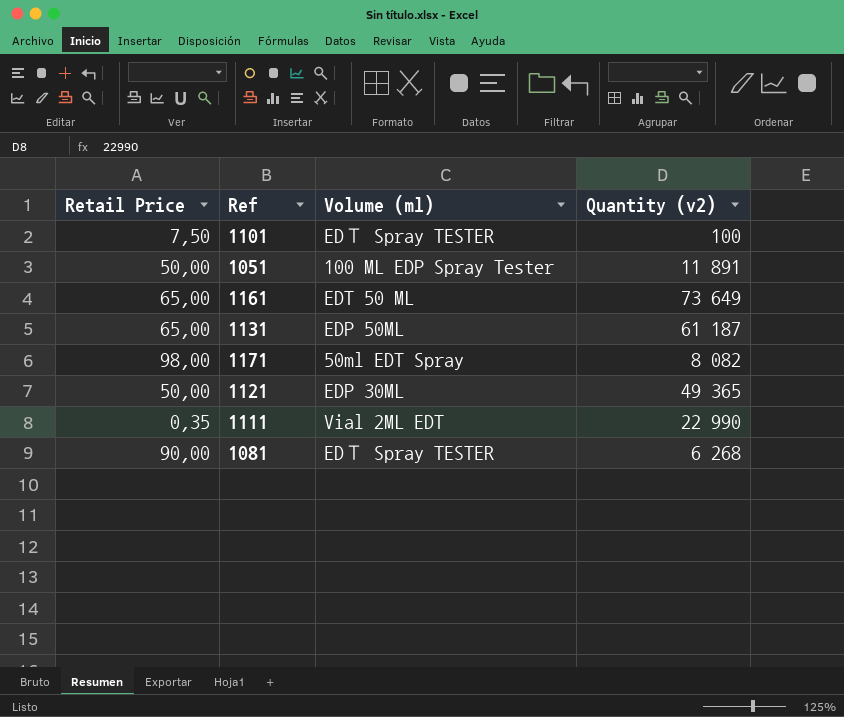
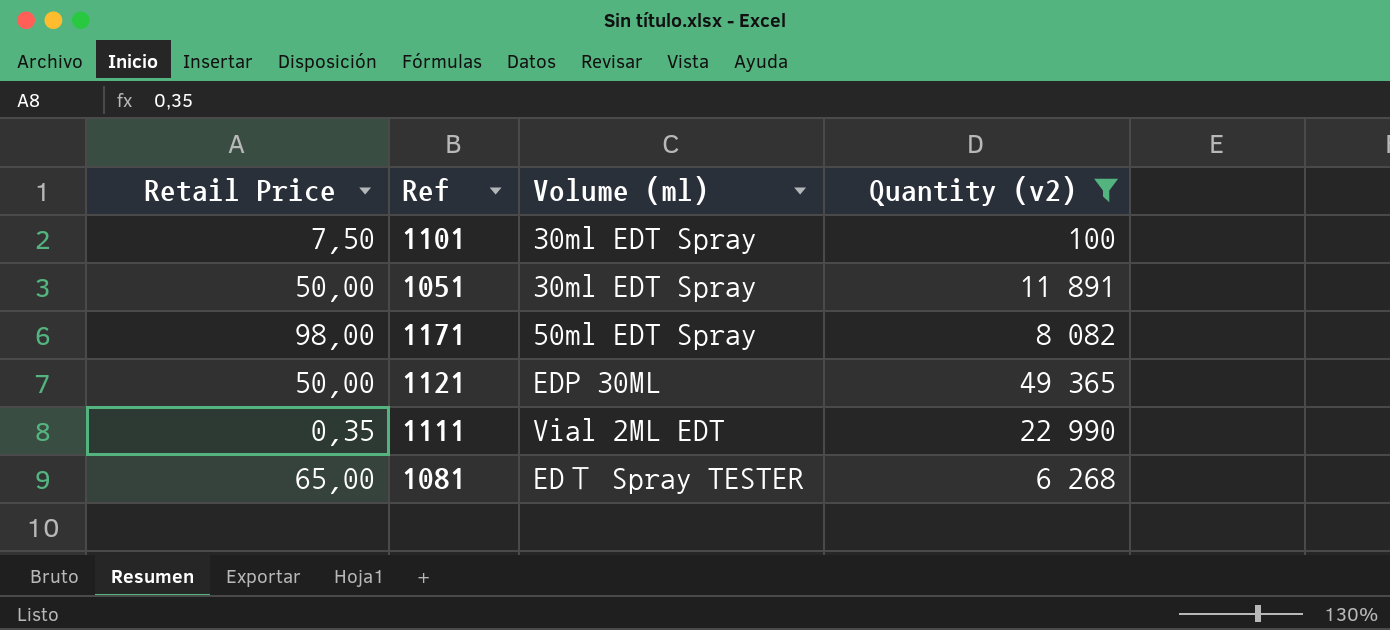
filter: none -> Quantity (v2) <= 49 365
1101 | Volume (ml): EDТ Spray TESTER -> 30ml EDT Spray
1051 | Volume (ml): 100 ML EDP Spray Tester -> 30ml EDT Spray
1081 | Retail Price: 90,00 -> 65,00

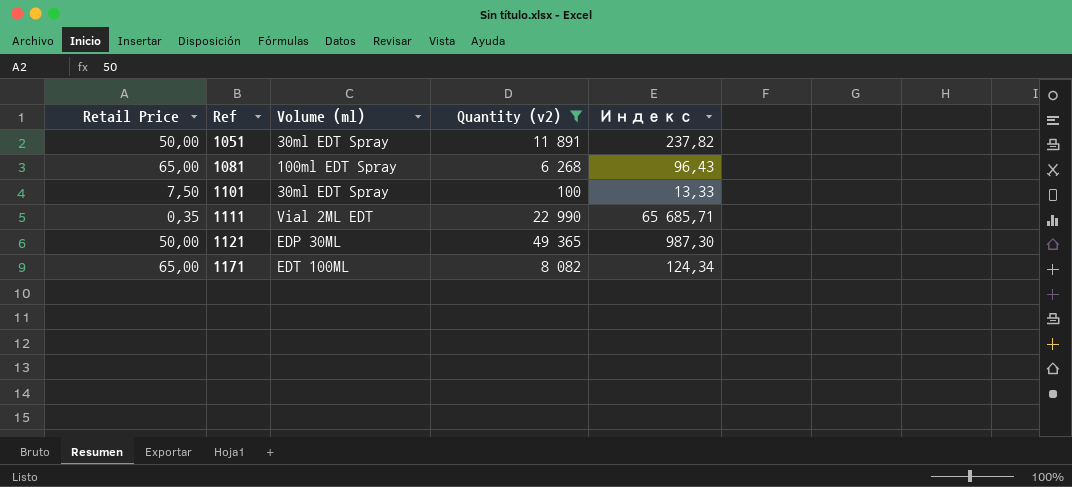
row order: none -> Ref ascending
column Индекс | formula: none -> [Quantity (v2)] / [Retail Price]
1081 | Volume (ml): EDТ Spray TESTER -> 100ml EDT Spray
1171 | Retail Price: 98,00 -> 65,00
1171 | Volume (ml): 50ml EDT Spray -> EDT 100ML

